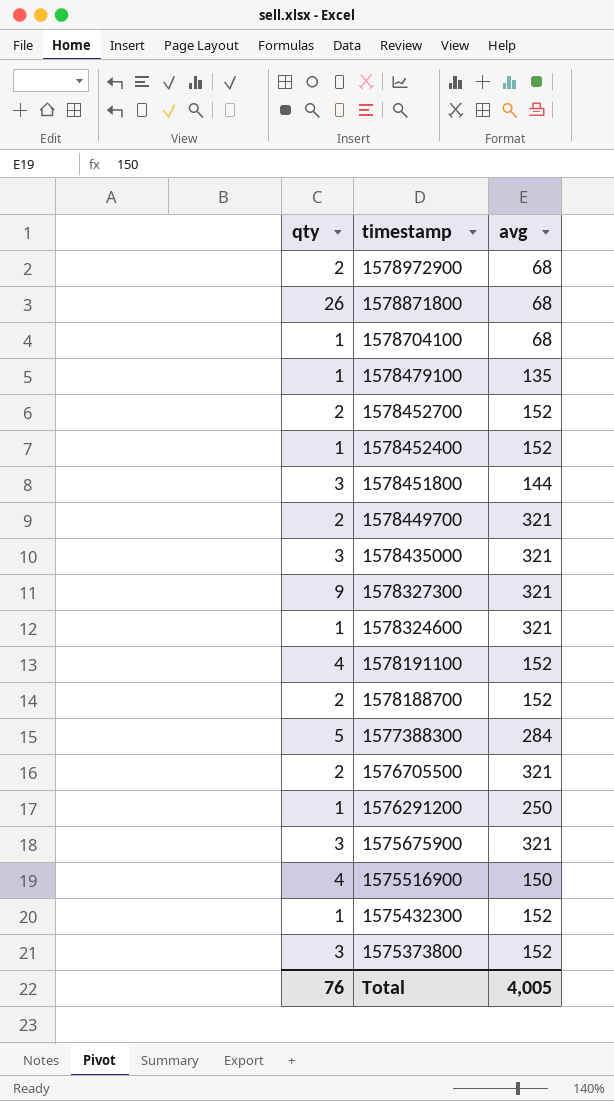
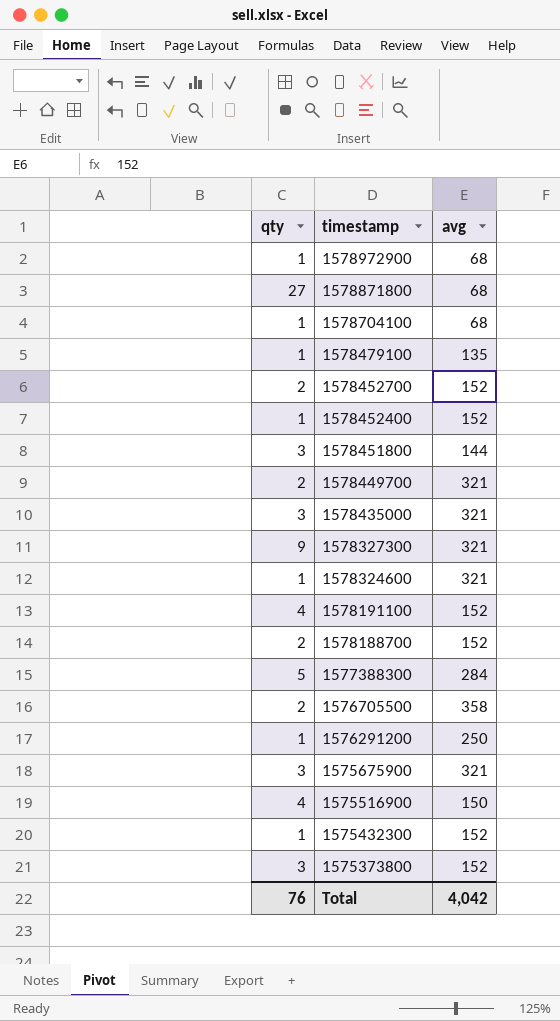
1578972900 | qty: 2 -> 1
1578871800 | qty: 26 -> 27
1576705500 | avg: 321 -> 358
Total | avg: 4,005 -> 4,042

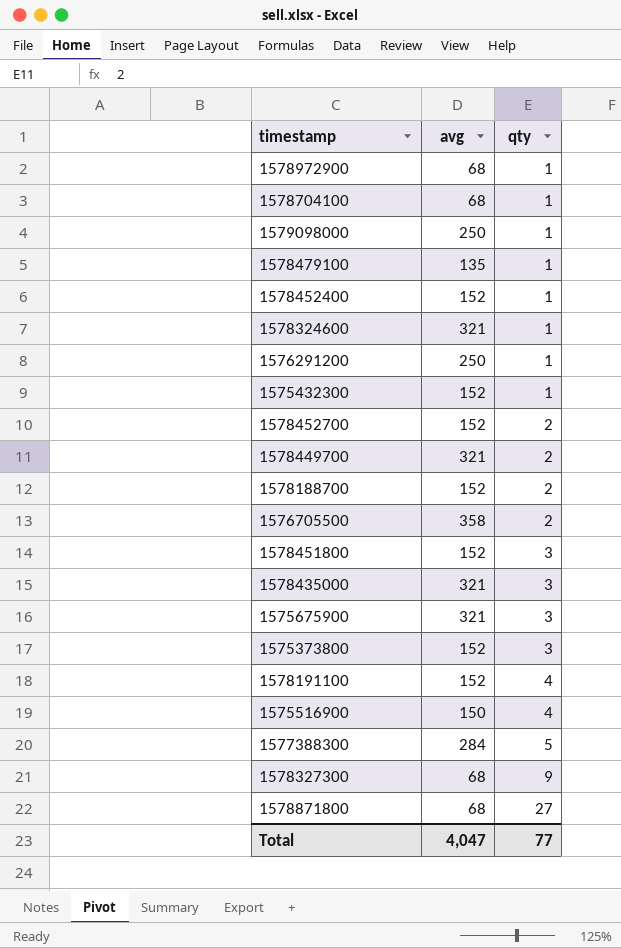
row order: timestamp descending -> qty ascending
column qty | position: 1 -> 3
row 1579098000: none -> 250 | 1
1578451800 | avg: 144 -> 152
1578327300 | avg: 321 -> 68
Total | avg: 4,042 -> 4,047
Total | qty: 76 -> 77

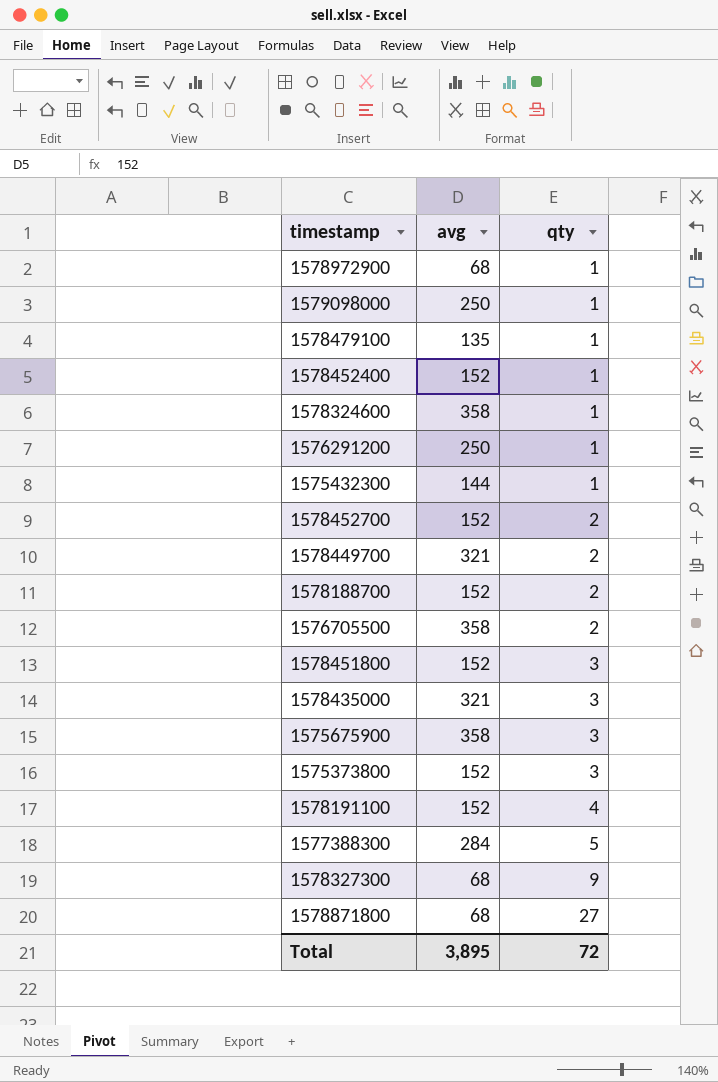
row 1578704100: 68 | 1 -> none
row 1575516900: 150 | 4 -> none
1578324600 | avg: 321 -> 358
1575432300 | avg: 152 -> 144
1575675900 | avg: 321 -> 358
Total | avg: 4,047 -> 3,895
Total | qty: 77 -> 72

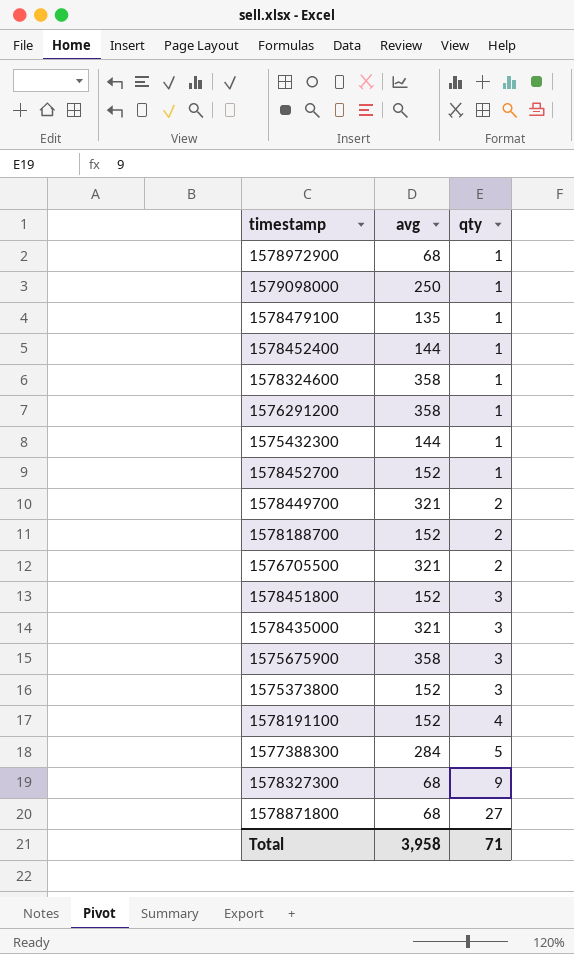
1578452400 | avg: 152 -> 144
1576291200 | avg: 250 -> 358
1578452700 | qty: 2 -> 1
1576705500 | avg: 358 -> 321
Total | avg: 3,895 -> 3,958
Total | qty: 72 -> 71

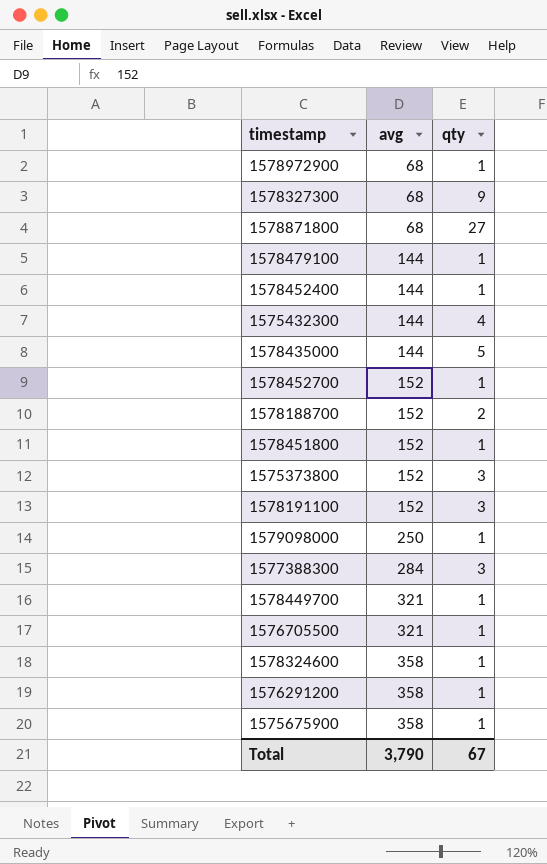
row order: qty ascending -> avg ascending
1578479100 | avg: 135 -> 144
1575432300 | qty: 1 -> 4
1578435000 | avg: 321 -> 144
1578435000 | qty: 3 -> 5
1578451800 | qty: 3 -> 1
1578191100 | qty: 4 -> 3
1577388300 | qty: 5 -> 3
1578449700 | qty: 2 -> 1
1576705500 | qty: 2 -> 1
1575675900 | qty: 3 -> 1
Total | avg: 3,958 -> 3,790
Total | qty: 71 -> 67

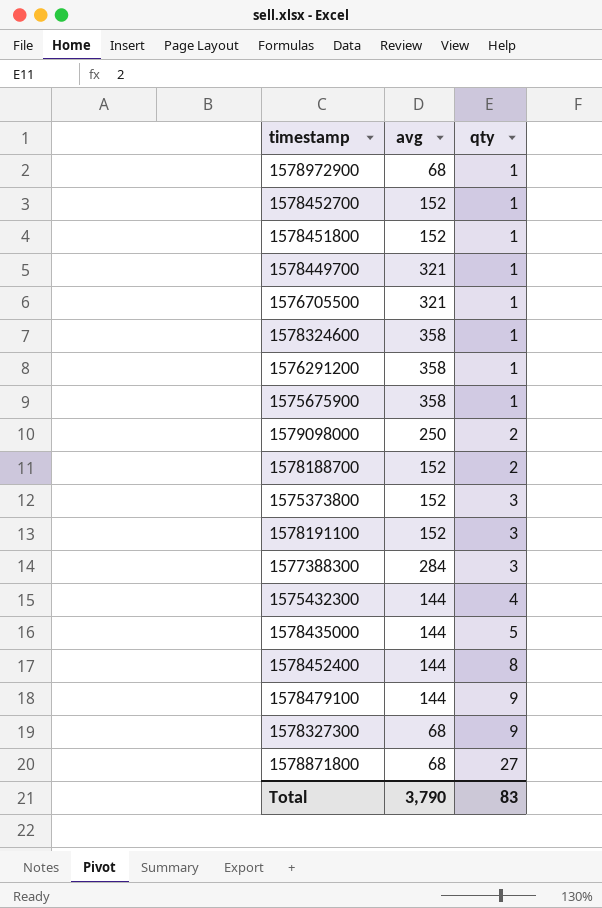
row order: avg ascending -> qty ascending
1579098000 | qty: 1 -> 2
1578452400 | qty: 1 -> 8
1578479100 | qty: 1 -> 9
Total | qty: 67 -> 83

